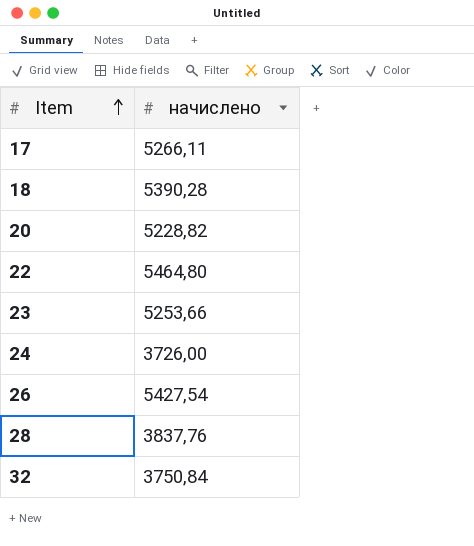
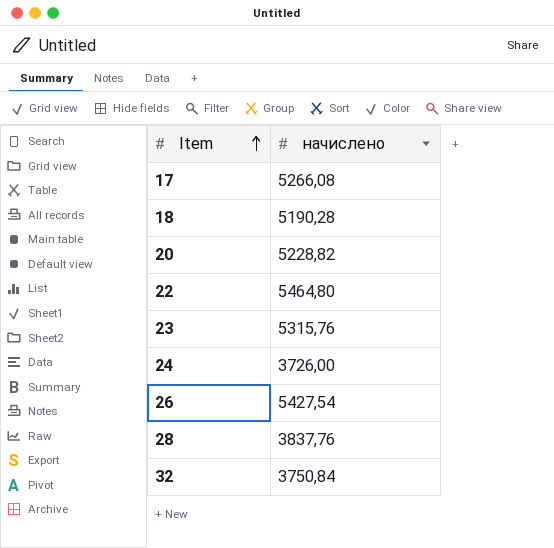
17 | начислено: 5266,11 -> 5266,08
18 | начислено: 5390,28 -> 5190,28
23 | начислено: 5253,66 -> 5315,76

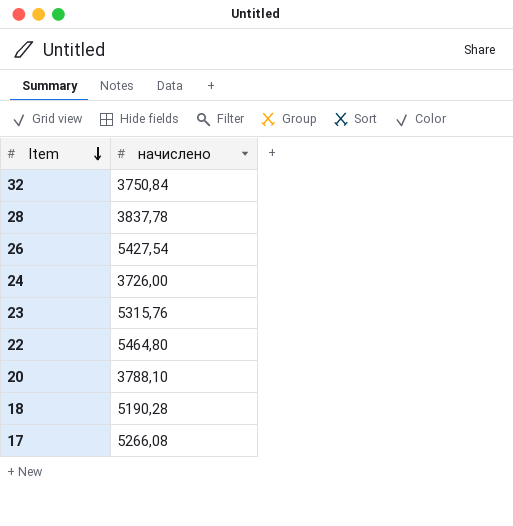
row order: Item ascending -> Item descending
28 | начислено: 3837,76 -> 3837,78
20 | начислено: 5228,82 -> 3788,10

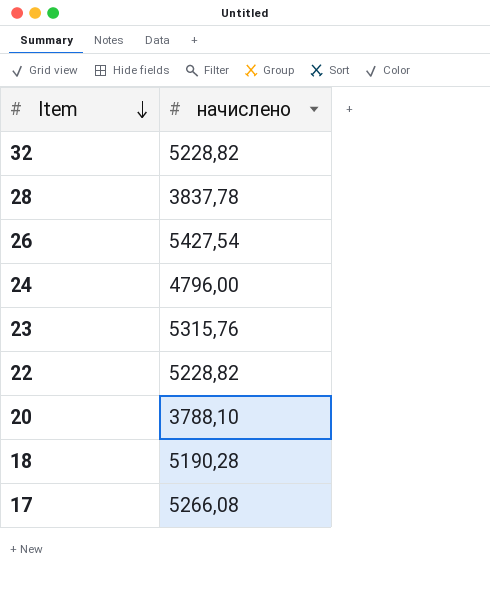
32 | начислено: 3750,84 -> 5228,82
24 | начислено: 3726,00 -> 4796,00
22 | начислено: 5464,80 -> 5228,82

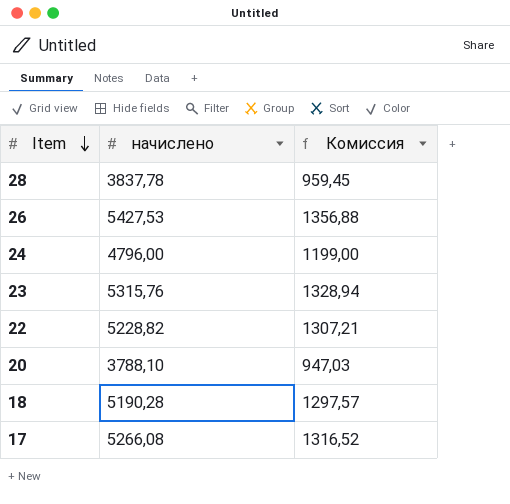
column Комиссия | formula: none -> [начислено] * 0,25
row 32: 5228,82 -> none
26 | начислено: 5427,54 -> 5427,53

